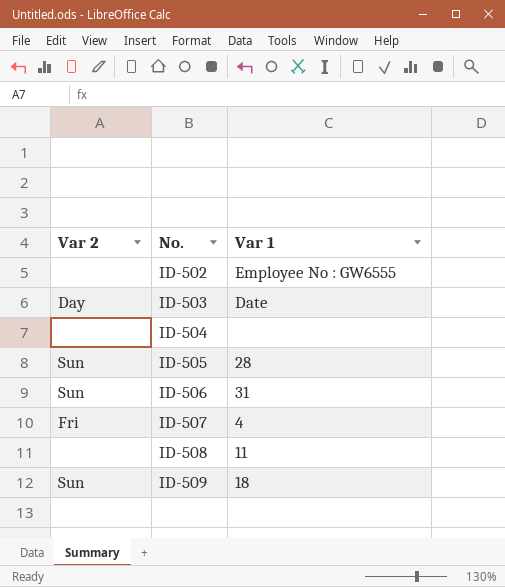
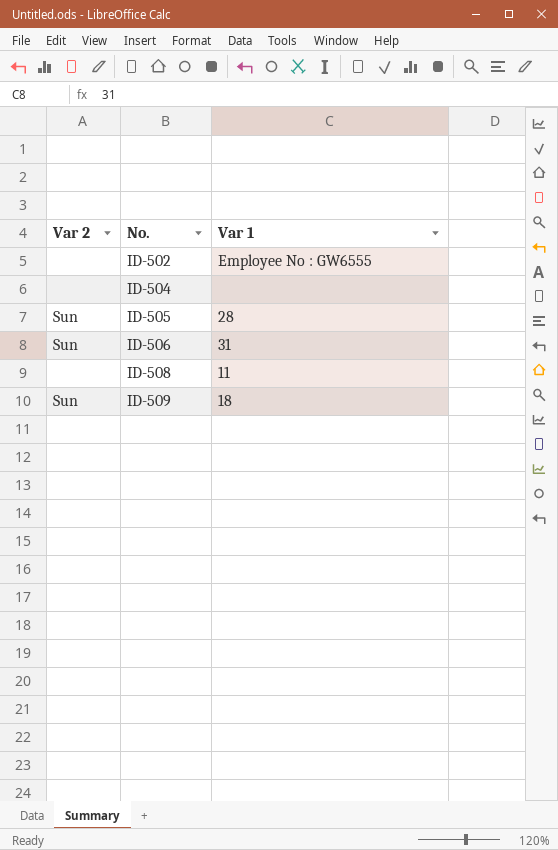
row ID-503: Day | Date -> none
row ID-507: Fri | 4 -> none

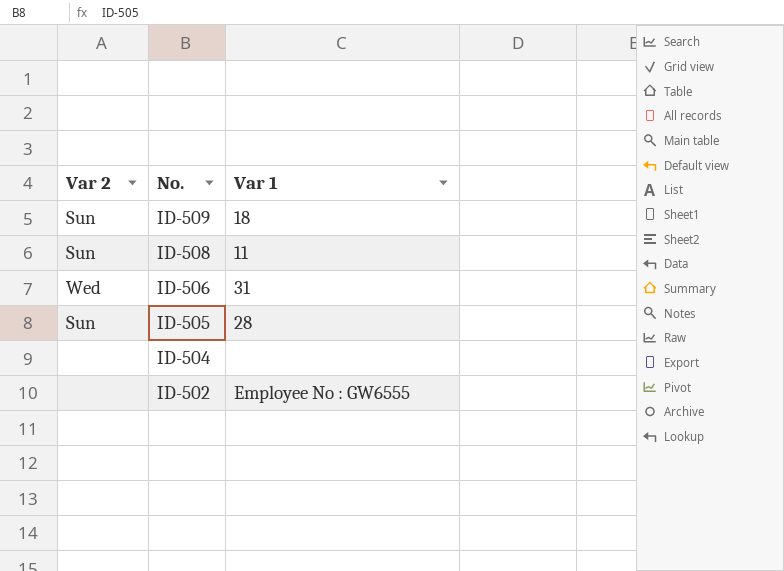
row order: No. ascending -> No. descending
ID-508 | Var 2: none -> Sun
ID-506 | Var 2: Sun -> Wed

